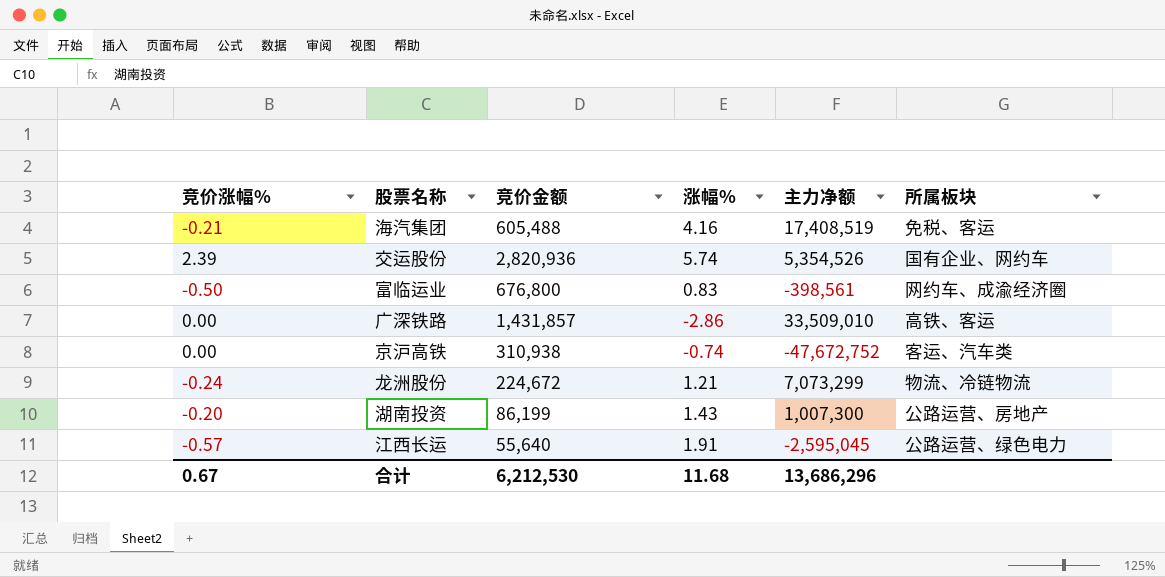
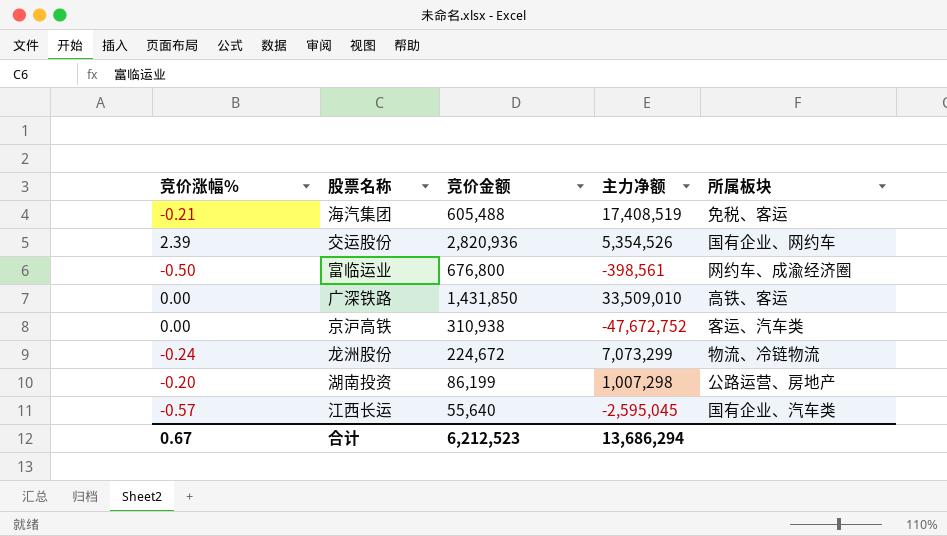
column 涨幅% | position: 4 -> none
广深铁路 | 竞价金额: 1,431,857 -> 1,431,850
湖南投资 | 主力净额: 1,007,300 -> 1,007,298
江西长运 | 所属板块: 公路运营、绿色电力 -> 国有企业、汽车类
合计 | 竞价金额: 6,212,530 -> 6,212,523
合计 | 主力净额: 13,686,296 -> 13,686,294

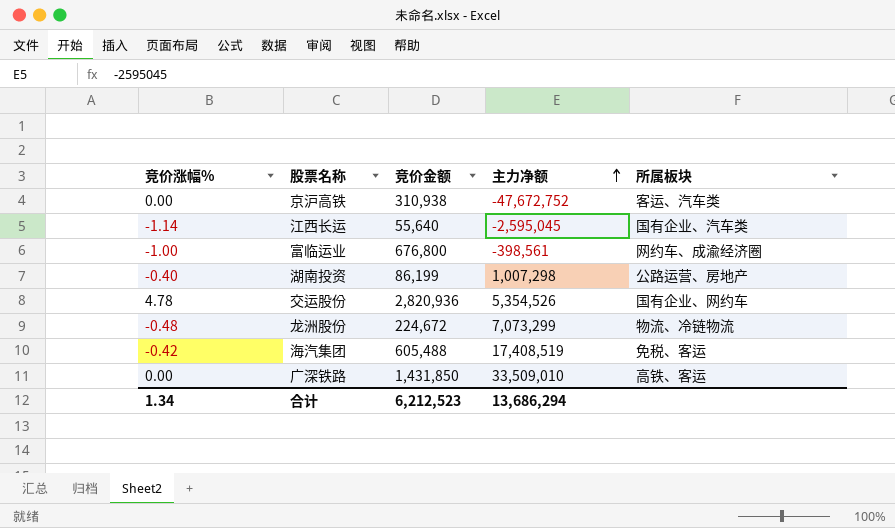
row order: none -> 主力净额 ascending
江西长运 | 竞价涨幅%: -0.57 -> -1.14
富临运业 | 竞价涨幅%: -0.50 -> -1.00
湖南投资 | 竞价涨幅%: -0.20 -> -0.40
交运股份 | 竞价涨幅%: 2.39 -> 4.78
龙洲股份 | 竞价涨幅%: -0.24 -> -0.48
海汽集团 | 竞价涨幅%: -0.21 -> -0.42
合计 | 竞价涨幅%: 0.67 -> 1.34

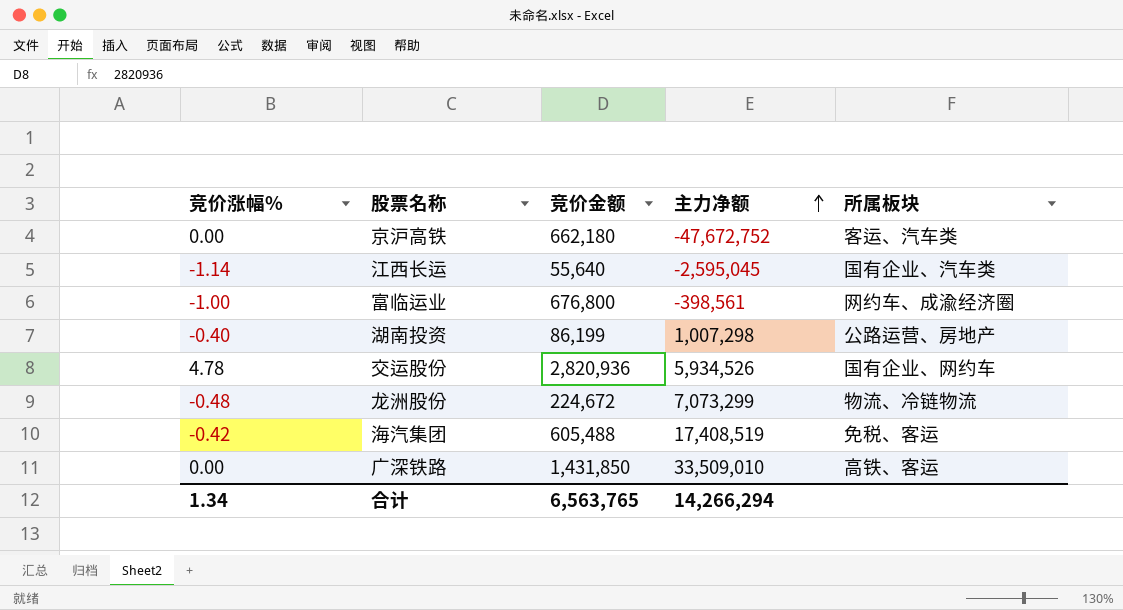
京沪高铁 | 竞价金额: 310,938 -> 662,180
交运股份 | 主力净额: 5,354,526 -> 5,934,526
合计 | 竞价金额: 6,212,523 -> 6,563,765
合计 | 主力净额: 13,686,294 -> 14,266,294

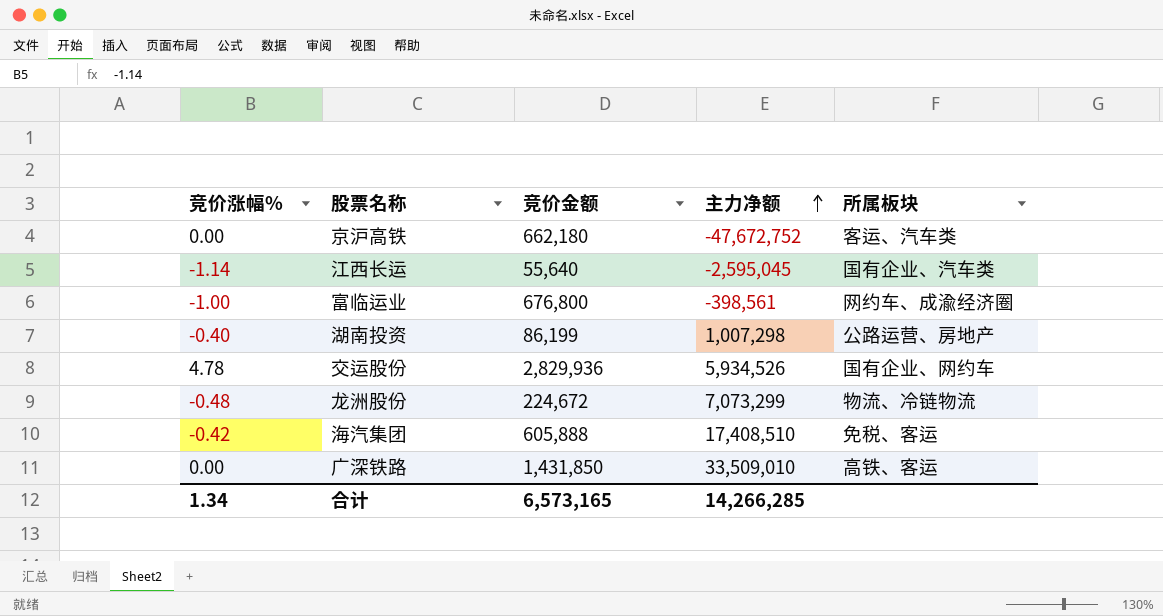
交运股份 | 竞价金额: 2,820,936 -> 2,829,936
海汽集团 | 竞价金额: 605,488 -> 605,888
海汽集团 | 主力净额: 17,408,519 -> 17,408,510
合计 | 竞价金额: 6,563,765 -> 6,573,165
合计 | 主力净额: 14,266,294 -> 14,266,285

